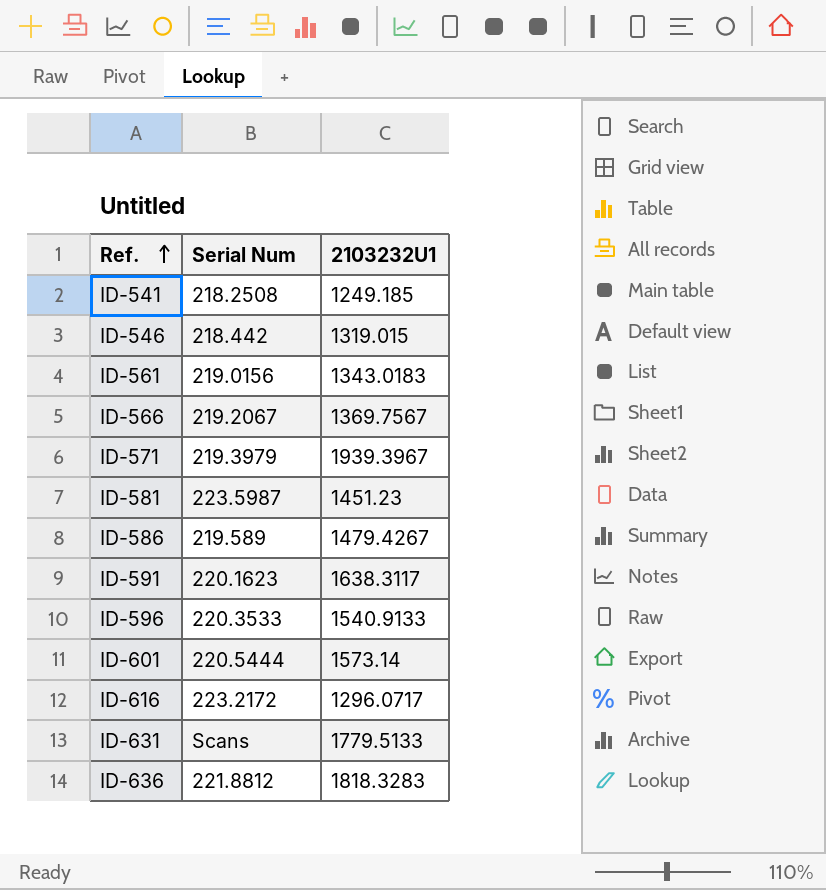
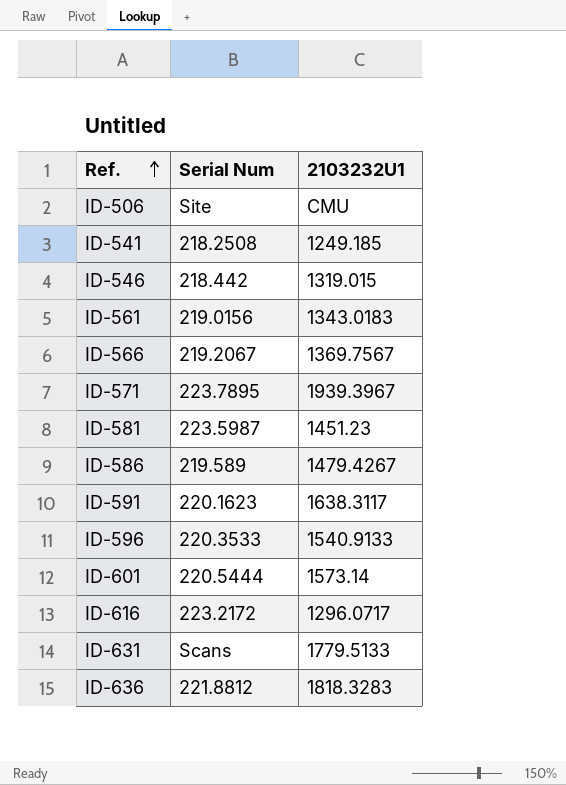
row ID-506: none -> Site | CMU
ID-571 | Serial Num: 219.3979 -> 223.7895

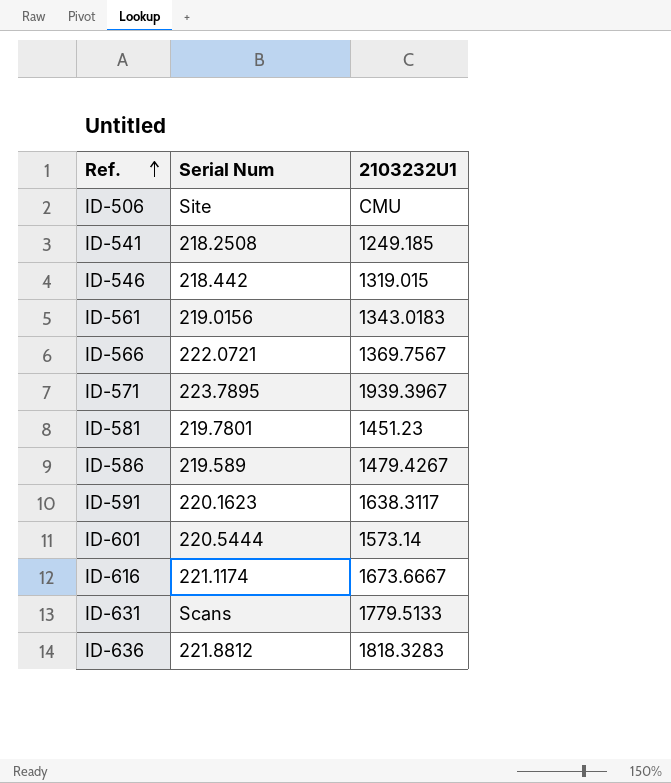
row ID-596: 220.3533 | 1540.9133 -> none
ID-566 | Serial Num: 219.2067 -> 222.0721
ID-581 | Serial Num: 223.5987 -> 219.7801
ID-616 | Serial Num: 223.2172 -> 221.1174
ID-616 | 2103232U1: 1296.0717 -> 1673.6667

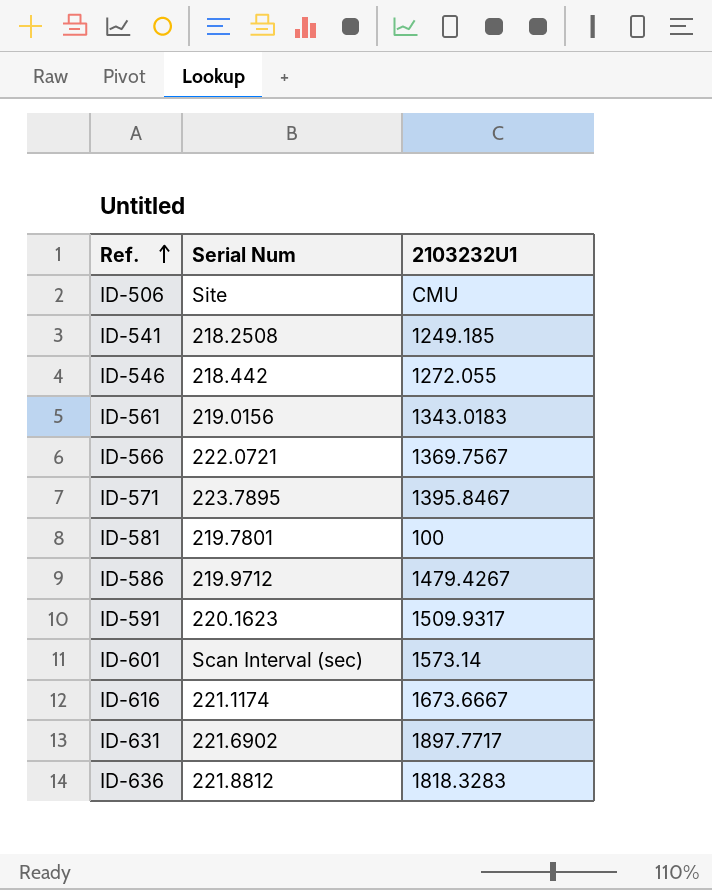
ID-546 | 2103232U1: 1319.015 -> 1272.055
ID-571 | 2103232U1: 1939.3967 -> 1395.8467
ID-581 | 2103232U1: 1451.23 -> 100
ID-586 | Serial Num: 219.589 -> 219.9712
ID-591 | 2103232U1: 1638.3117 -> 1509.9317
ID-601 | Serial Num: 220.5444 -> Scan Interval (sec)
ID-631 | Serial Num: Scans -> 221.6902
ID-631 | 2103232U1: 1779.5133 -> 1897.7717

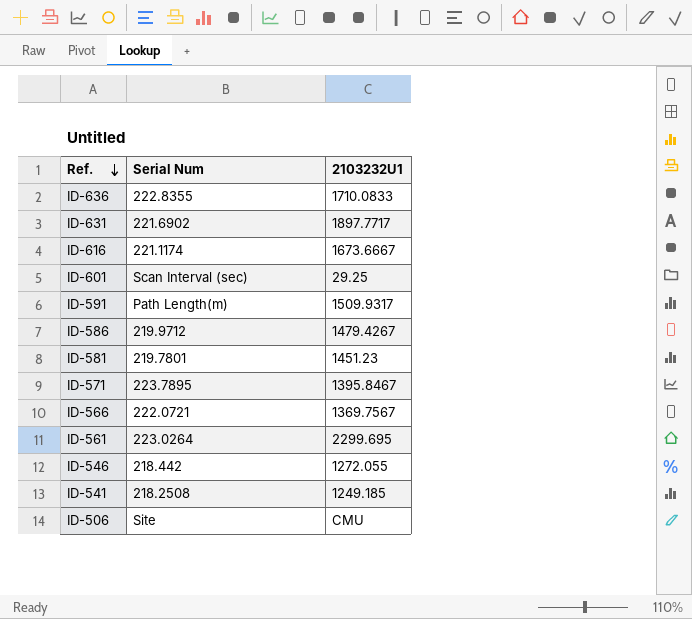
row order: Ref. ascending -> Ref. descending
ID-636 | Serial Num: 221.8812 -> 222.8355
ID-636 | 2103232U1: 1818.3283 -> 1710.0833
ID-601 | 2103232U1: 1573.14 -> 29.25
ID-591 | Serial Num: 220.1623 -> Path Length(m)
ID-581 | 2103232U1: 100 -> 1451.23
ID-561 | Serial Num: 219.0156 -> 223.0264
ID-561 | 2103232U1: 1343.0183 -> 2299.695

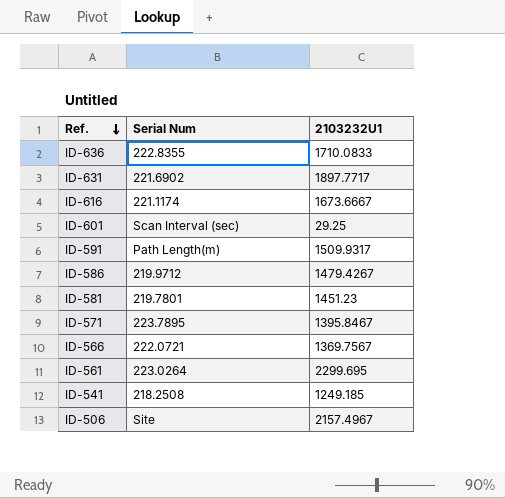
row ID-546: 218.442 | 1272.055 -> none
ID-506 | 2103232U1: CMU -> 2157.4967

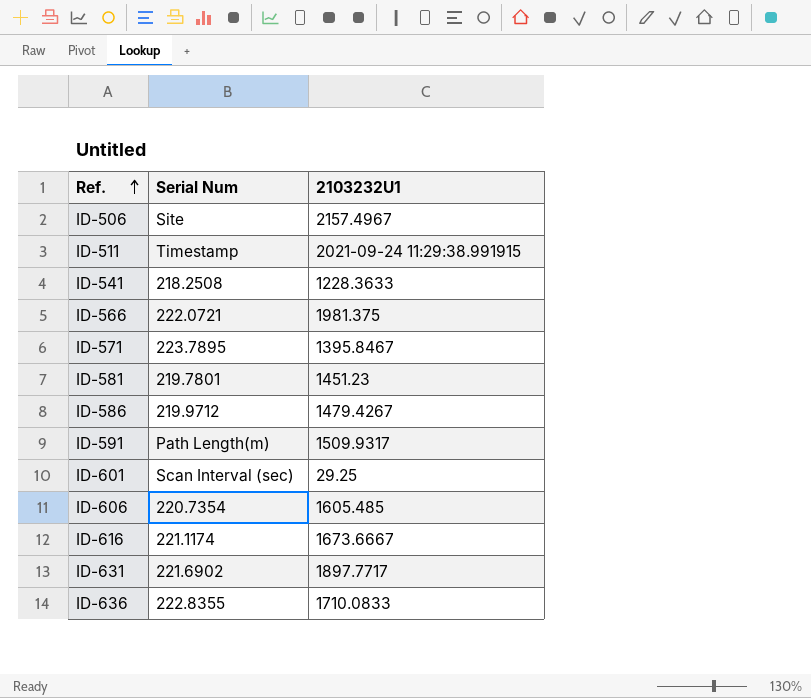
row order: Ref. descending -> Ref. ascending
row ID-561: 223.0264 | 2299.695 -> none
row ID-511: none -> Timestamp | 2021-09-24 11:29:38.991915
ID-541 | 2103232U1: 1249.185 -> 1228.3633
ID-566 | 2103232U1: 1369.7567 -> 1981.375
row ID-606: none -> 220.7354 | 1605.485

